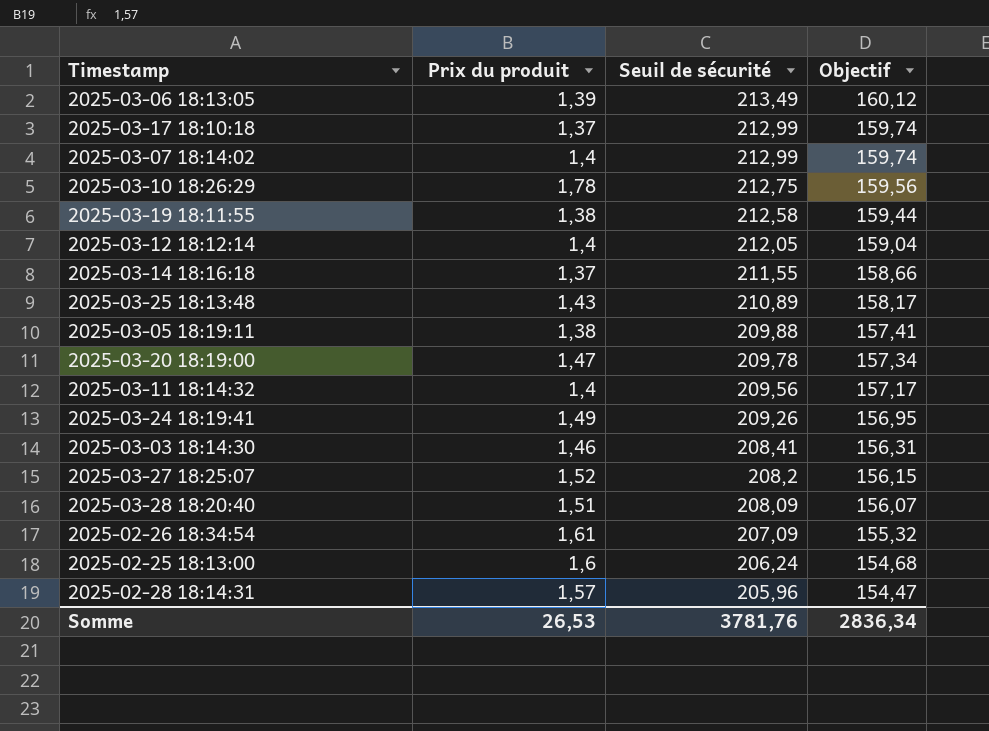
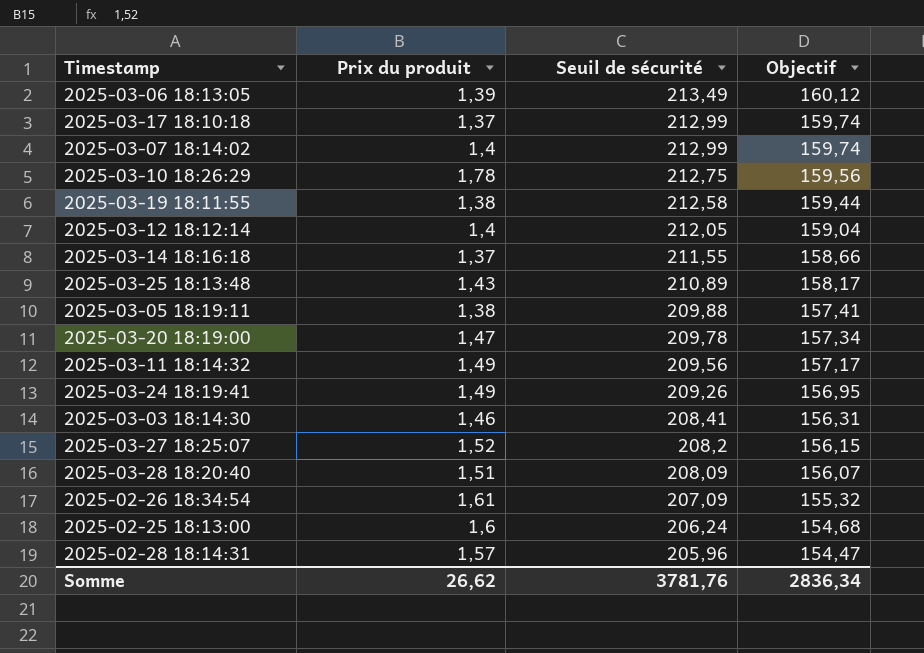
2025-03-11 18:14:32 | Prix du produit: 1,4 -> 1,49
Somme | Prix du produit: 26,53 -> 26,62

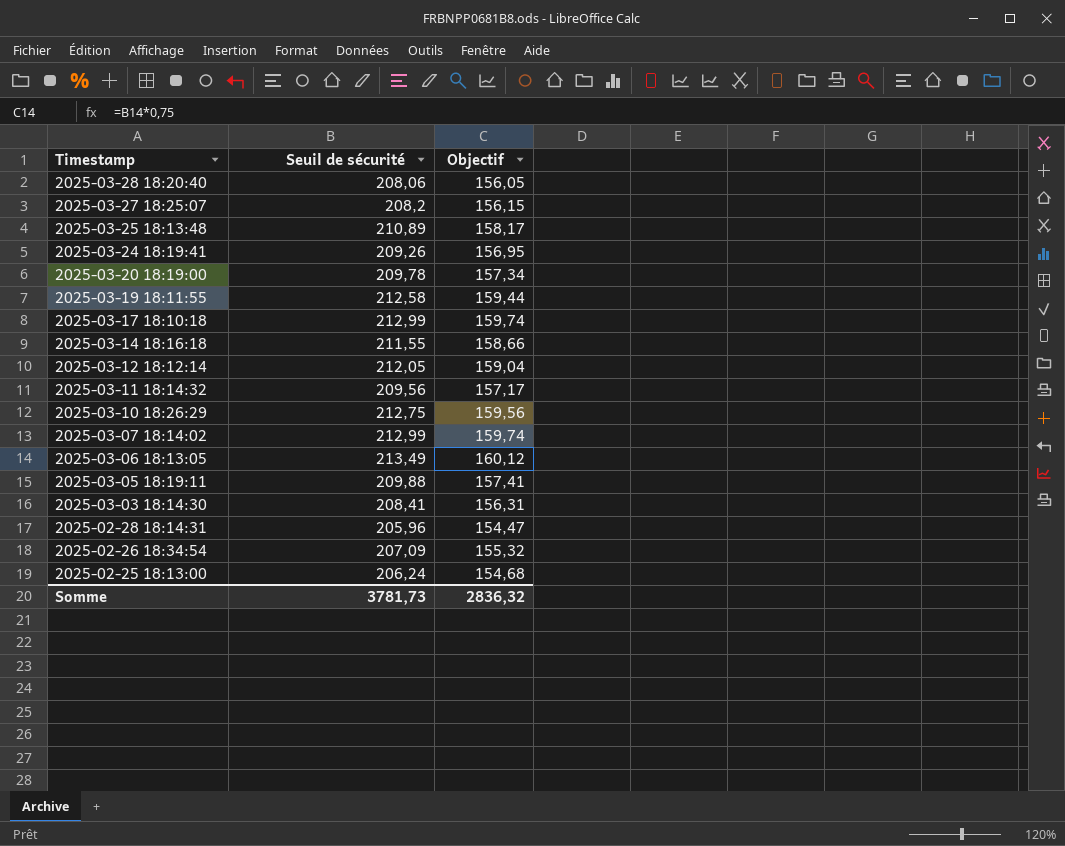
row order: Seuil de sécurité descending -> Timestamp descending
column Prix du produit | position: 2 -> none
2025-03-28 18:20:40 | Seuil de sécurité: 208,09 -> 208,06
2025-03-28 18:20:40 | Objectif: 156,07 -> 156,05
Somme | Seuil de sécurité: 3781,76 -> 3781,73
Somme | Objectif: 2836,34 -> 2836,32

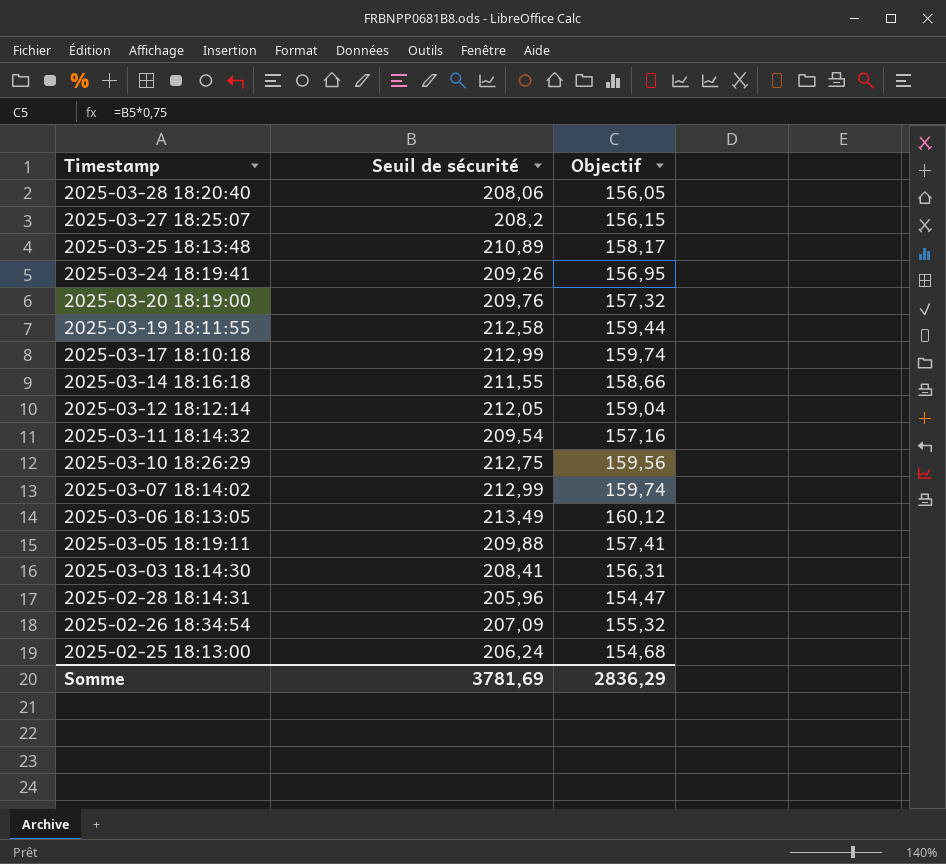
2025-03-20 18:19:00 | Seuil de sécurité: 209,78 -> 209,76
2025-03-20 18:19:00 | Objectif: 157,34 -> 157,32
2025-03-11 18:14:32 | Seuil de sécurité: 209,56 -> 209,54
2025-03-11 18:14:32 | Objectif: 157,17 -> 157,16
Somme | Seuil de sécurité: 3781,73 -> 3781,69
Somme | Objectif: 2836,32 -> 2836,29

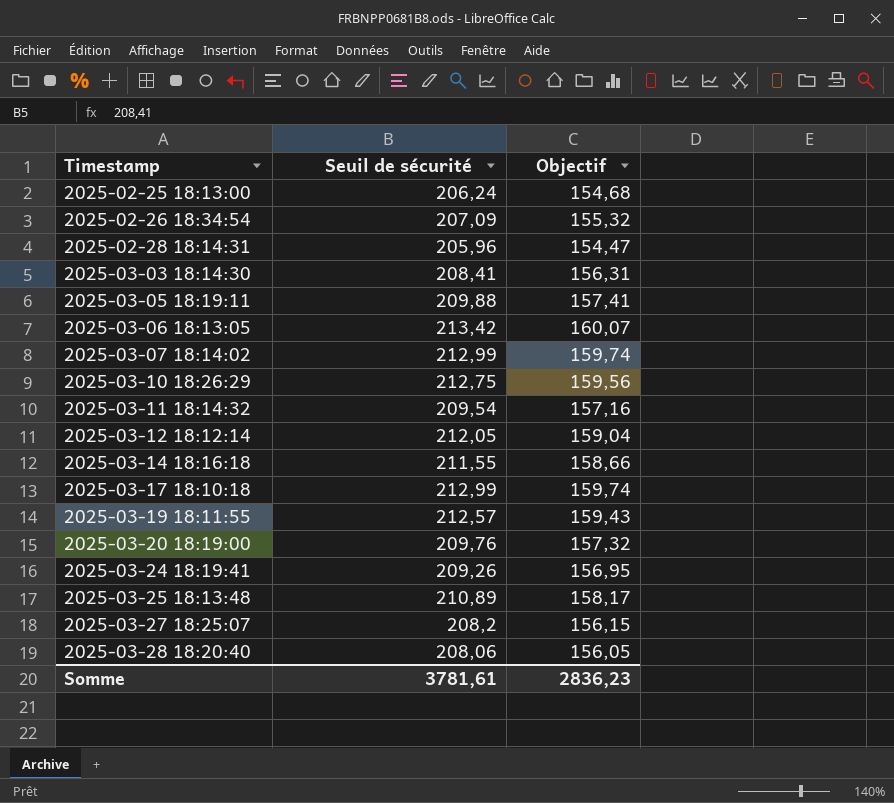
row order: Timestamp descending -> Timestamp ascending
2025-03-06 18:13:05 | Seuil de sécurité: 213,49 -> 213,42
2025-03-06 18:13:05 | Objectif: 160,12 -> 160,07
2025-03-19 18:11:55 | Seuil de sécurité: 212,58 -> 212,57
2025-03-19 18:11:55 | Objectif: 159,44 -> 159,43
Somme | Seuil de sécurité: 3781,69 -> 3781,61
Somme | Objectif: 2836,29 -> 2836,23

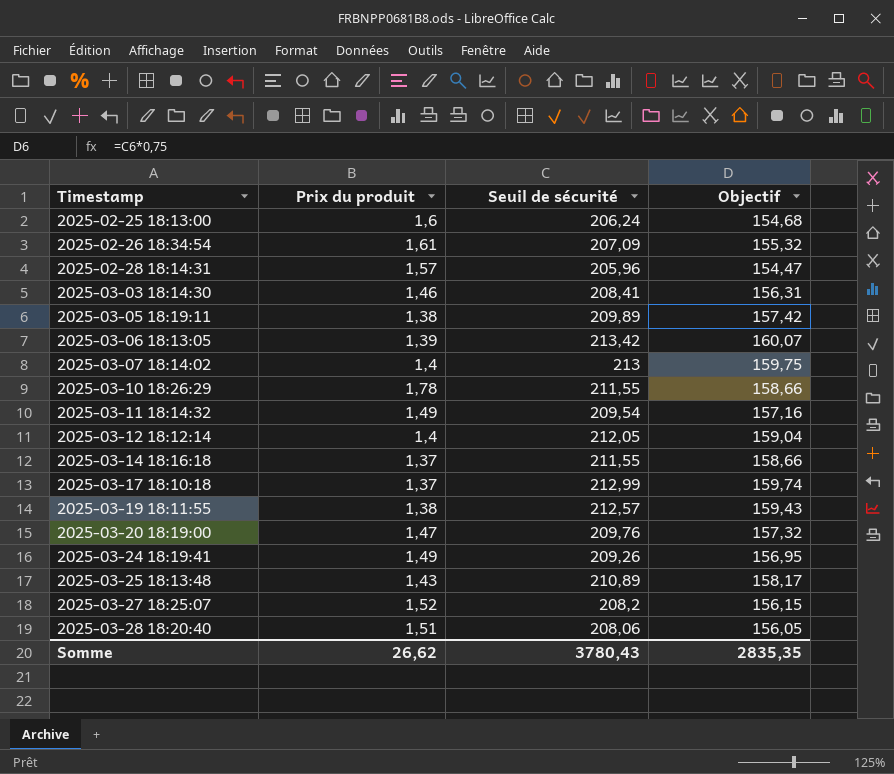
column Prix du produit | position: none -> 2
2025-03-05 18:19:11 | Seuil de sécurité: 209,88 -> 209,89
2025-03-05 18:19:11 | Objectif: 157,41 -> 157,42
2025-03-07 18:14:02 | Seuil de sécurité: 212,99 -> 213
2025-03-07 18:14:02 | Objectif: 159,74 -> 159,75
2025-03-10 18:26:29 | Seuil de sécurité: 212,75 -> 211,55
2025-03-10 18:26:29 | Objectif: 159,56 -> 158,66
Somme | Seuil de sécurité: 3781,61 -> 3780,43
Somme | Objectif: 2836,23 -> 2835,35

